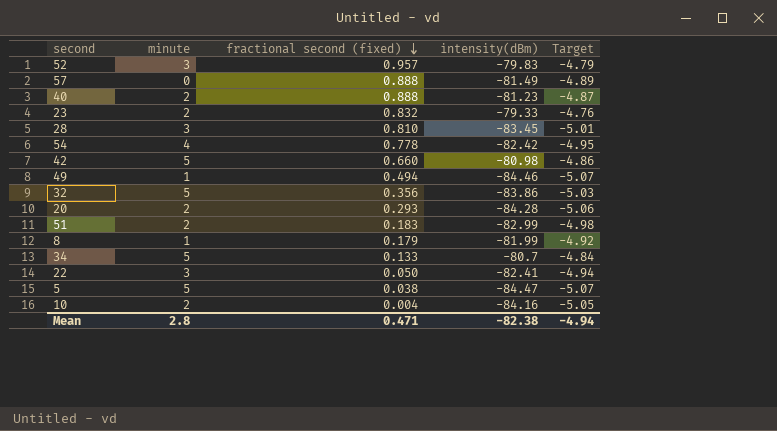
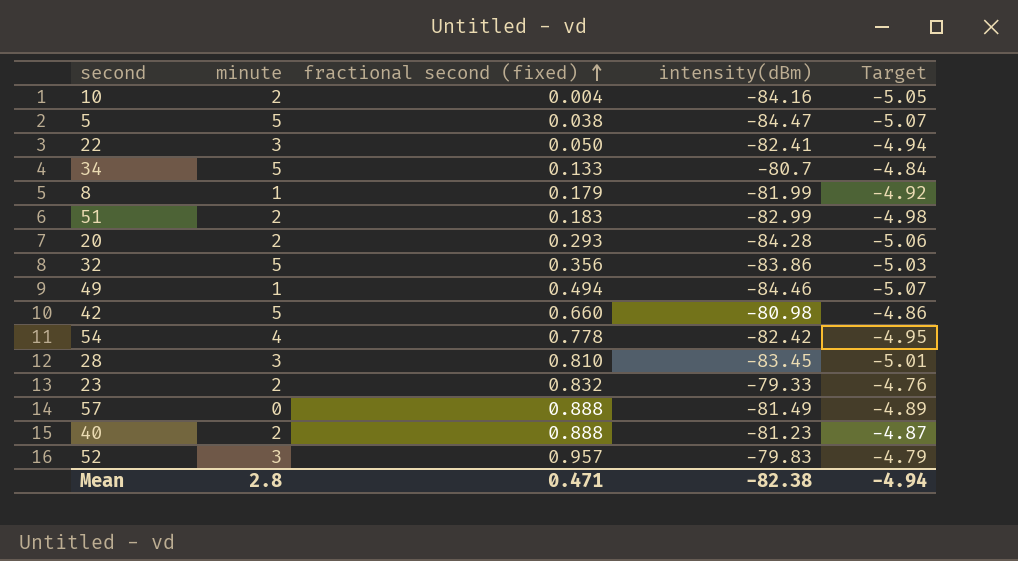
row order: fractional second (fixed) descending -> fractional second (fixed) ascending

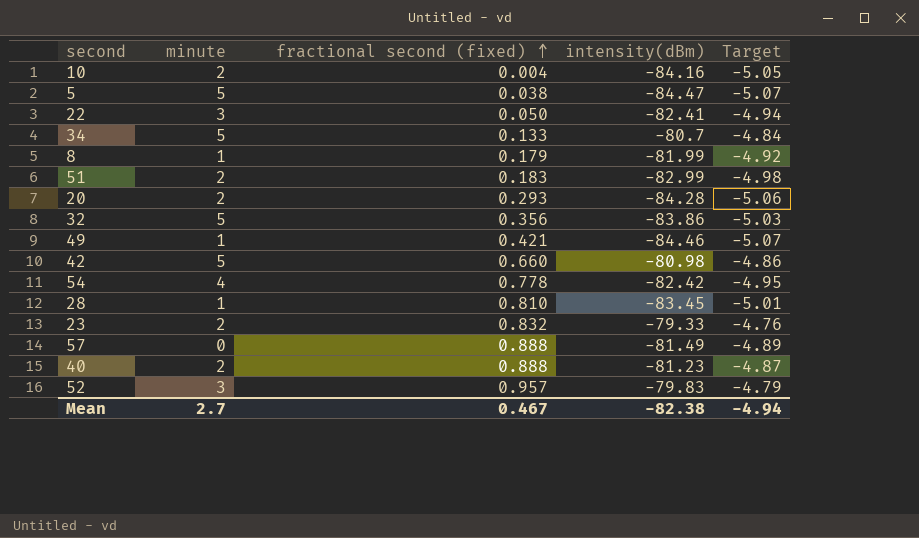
49 | fractional second (fixed): 0.494 -> 0.421
28 | minute: 3 -> 1
Mean | minute: 2.8 -> 2.7
Mean | fractional second (fixed): 0.471 -> 0.467

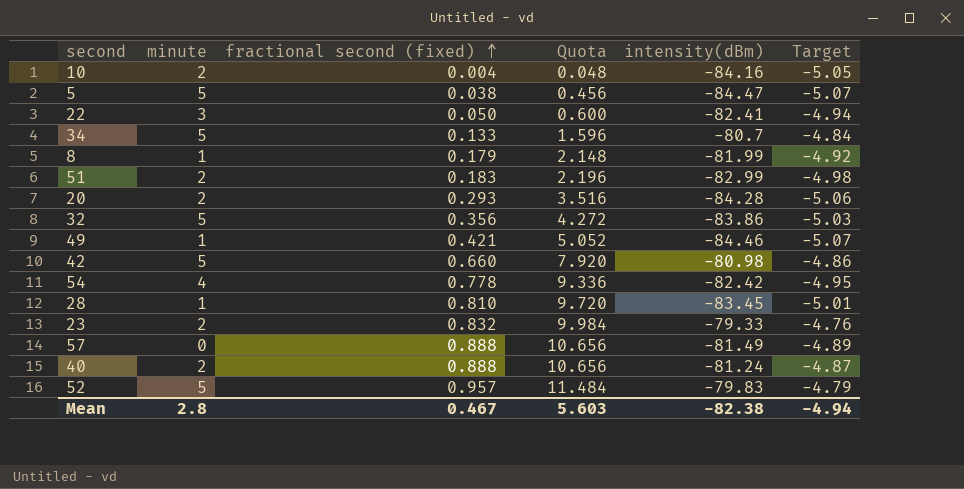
column Quota | formula: none -> [fractional second (fixed)] * 12
40 | intensity(dBm): -81.23 -> -81.24
52 | minute: 3 -> 5
Mean | minute: 2.7 -> 2.8

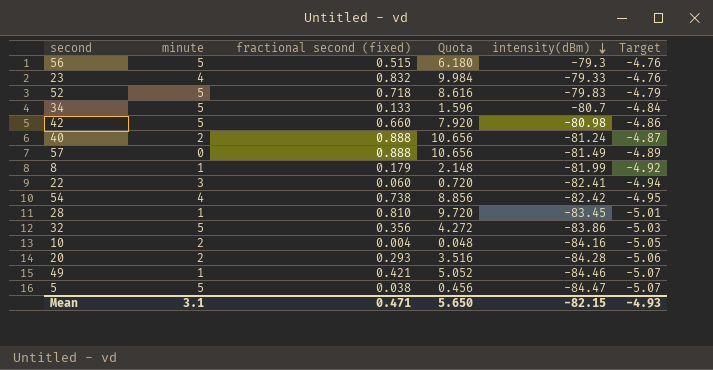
row order: fractional second (fixed) ascending -> intensity(dBm) descending
row 51: 2 | 0.183 | 2.196 | -82.99 | -4.98 -> none
row 56: none -> 5 | 0.515 | 6.180 | -79.3 | -4.76
23 | minute: 2 -> 4
52 | fractional second (fixed): 0.957 -> 0.718
52 | Quota: 11.484 -> 8.616
22 | fractional second (fixed): 0.050 -> 0.060
22 | Quota: 0.600 -> 0.720
54 | fractional second (fixed): 0.778 -> 0.738
54 | Quota: 9.336 -> 8.856
Mean | minute: 2.8 -> 3.1
Mean | fractional second (fixed): 0.467 -> 0.471
Mean | Quota: 5.603 -> 5.650
Mean | intensity(dBm): -82.38 -> -82.15
Mean | Target: -4.94 -> -4.93

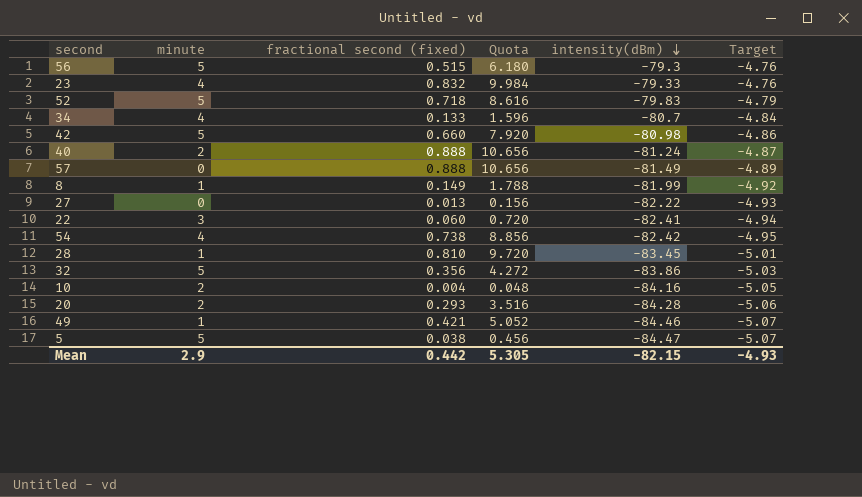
34 | minute: 5 -> 4
8 | fractional second (fixed): 0.179 -> 0.149
8 | Quota: 2.148 -> 1.788
row 27: none -> 0 | 0.013 | 0.156 | -82.22 | -4.93
Mean | minute: 3.1 -> 2.9
Mean | fractional second (fixed): 0.471 -> 0.442
Mean | Quota: 5.650 -> 5.305

